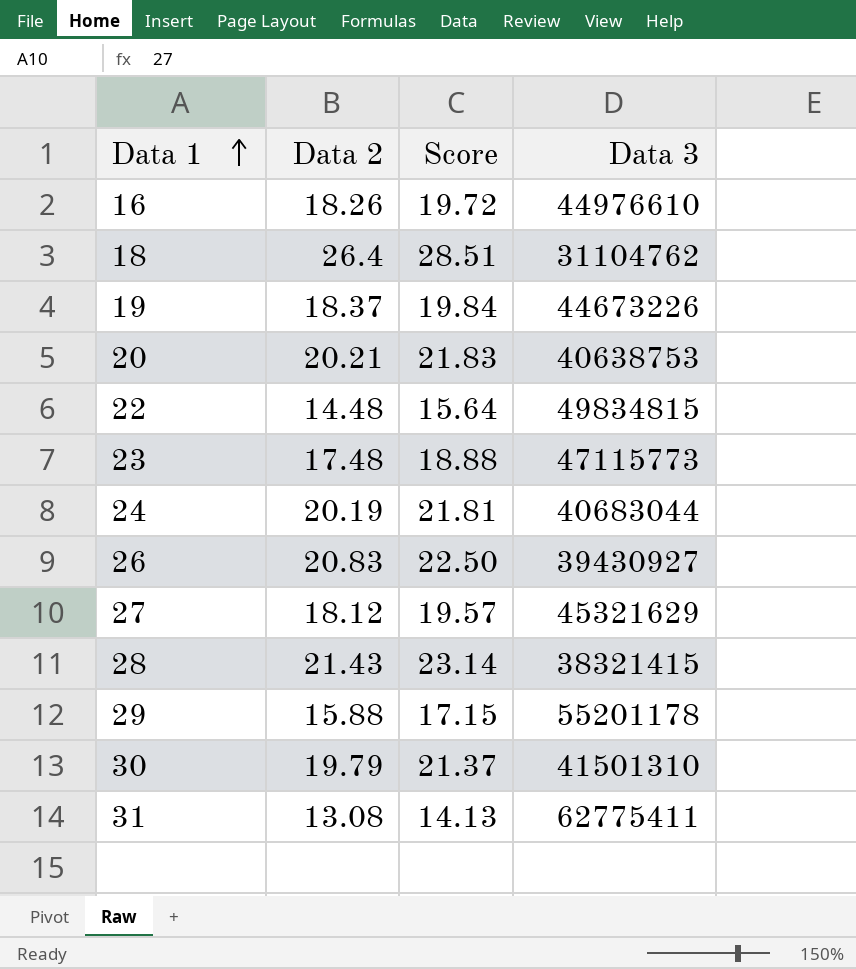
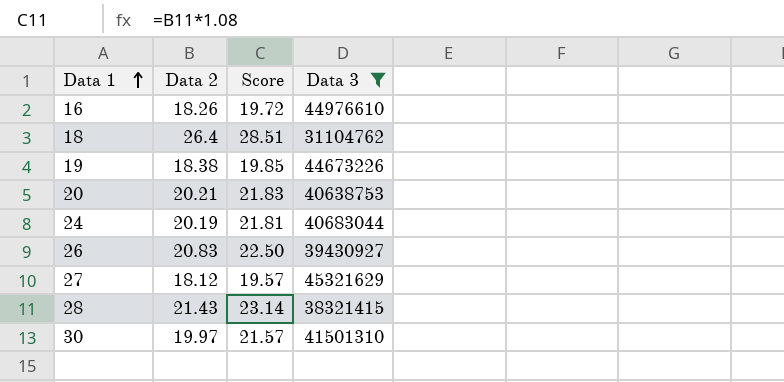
filter: none -> Data 3 <= 45321629
19 | Data 2: 18.37 -> 18.38
19 | Score: 19.84 -> 19.85
30 | Data 2: 19.79 -> 19.97
30 | Score: 21.37 -> 21.57

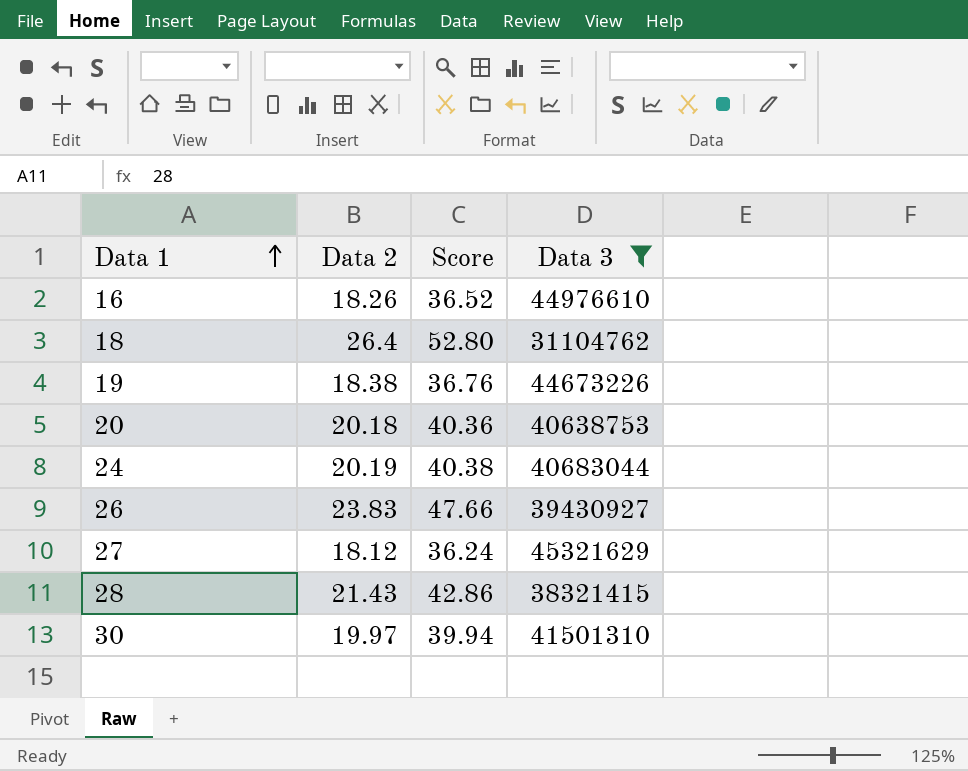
column Score | formula: [Data 2] * 1.08 -> [Data 2] * 2
20 | Data 2: 20.21 -> 20.18
26 | Data 2: 20.83 -> 23.83

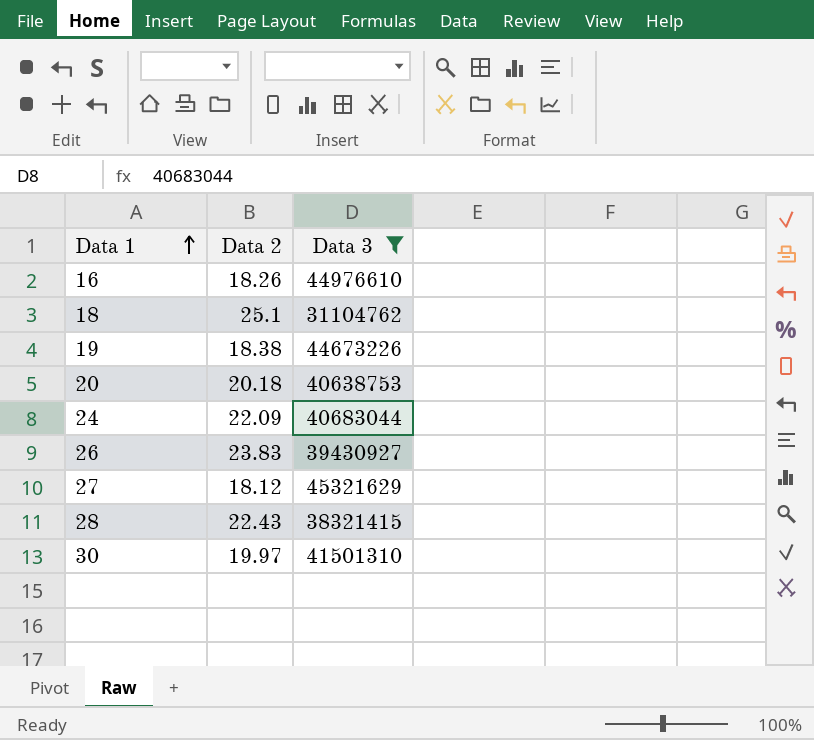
column Score | formula: [Data 2] * 2 -> none
18 | Data 2: 26.4 -> 25.1
24 | Data 2: 20.19 -> 22.09
28 | Data 2: 21.43 -> 22.43

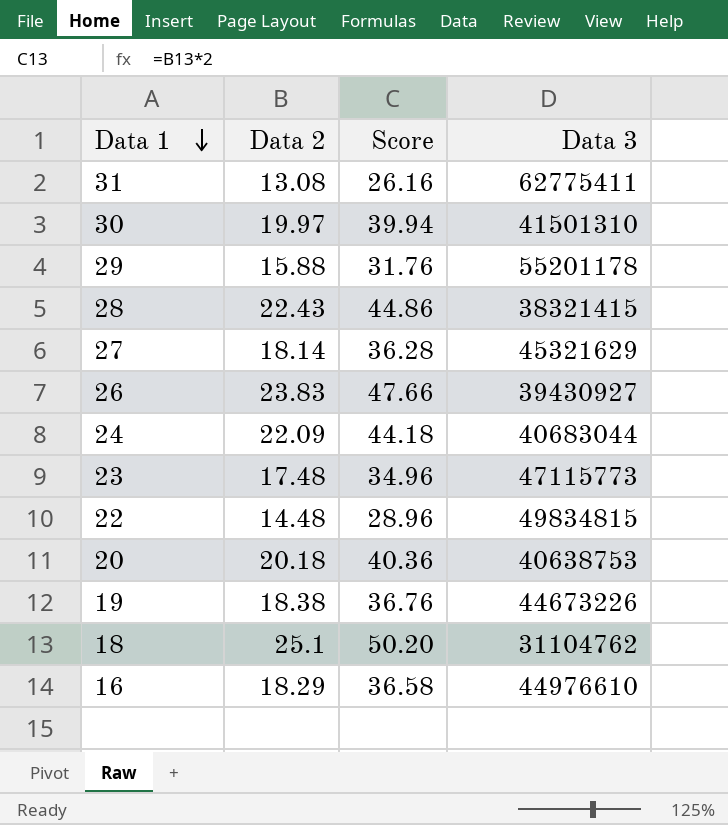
filter: Data 3 <= 45321629 -> none
row order: Data 1 ascending -> Data 1 descending
column Score | formula: none -> [Data 2] * 2
27 | Data 2: 18.12 -> 18.14
16 | Data 2: 18.26 -> 18.29

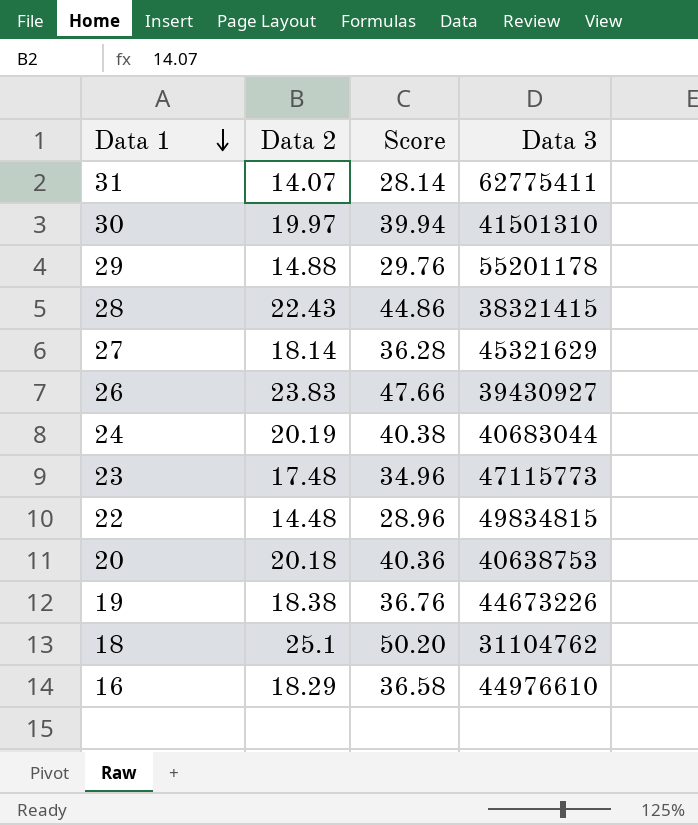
31 | Data 2: 13.08 -> 14.07
31 | Score: 26.16 -> 28.14
29 | Data 2: 15.88 -> 14.88
29 | Score: 31.76 -> 29.76
24 | Data 2: 22.09 -> 20.19
24 | Score: 44.18 -> 40.38

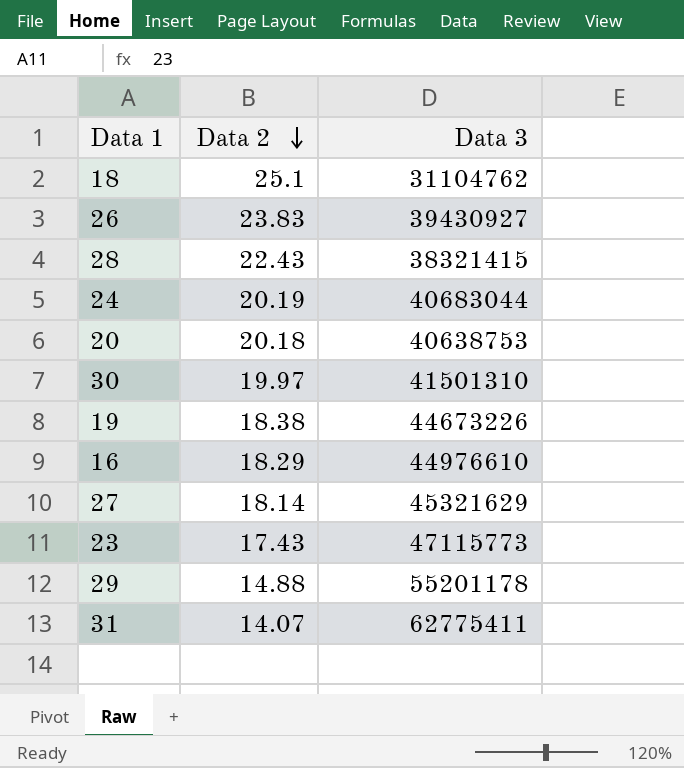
row order: Data 1 descending -> Data 2 descending
column Score | formula: [Data 2] * 2 -> none
row 22: 14.48 | 28.96 | 49834815 -> none
23 | Data 2: 17.48 -> 17.43

